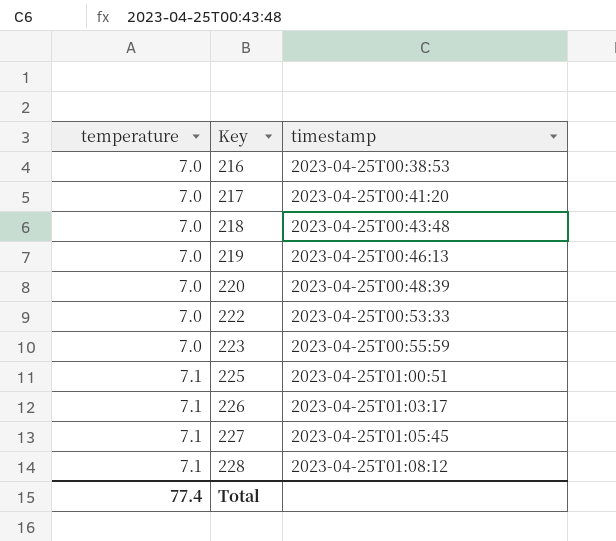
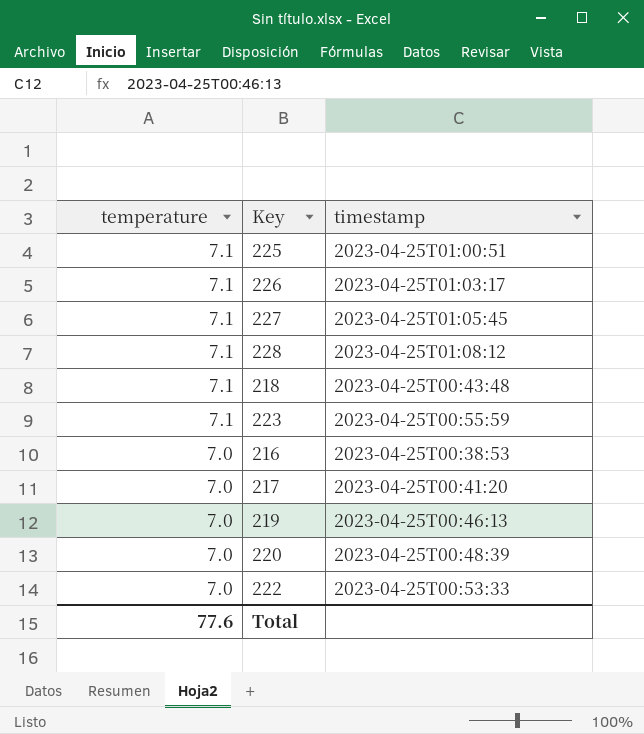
row order: temperature ascending -> temperature descending
218 | temperature: 7.0 -> 7.1
223 | temperature: 7.0 -> 7.1
Total | temperature: 77.4 -> 77.6

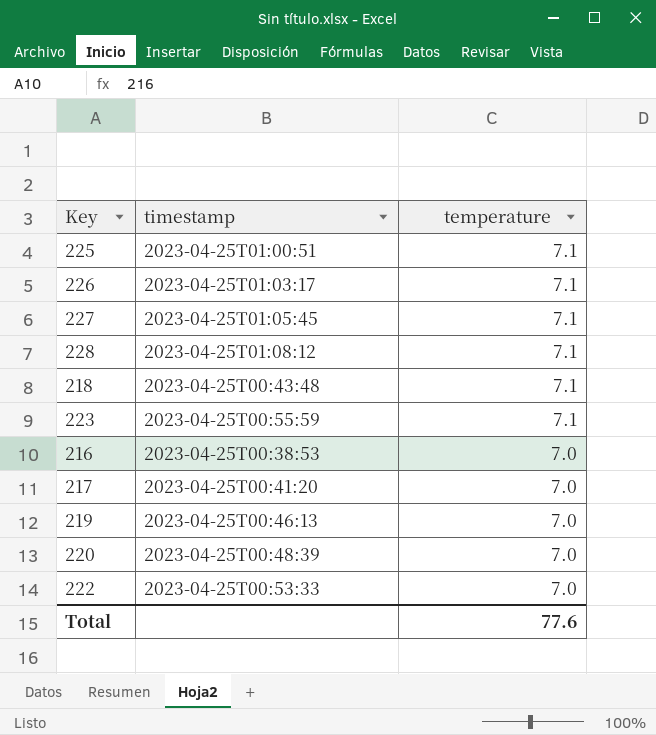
column temperature | position: 1 -> 3

